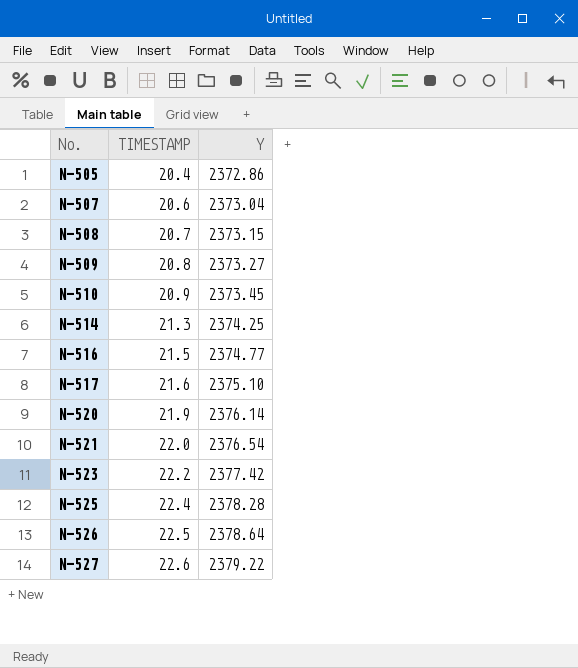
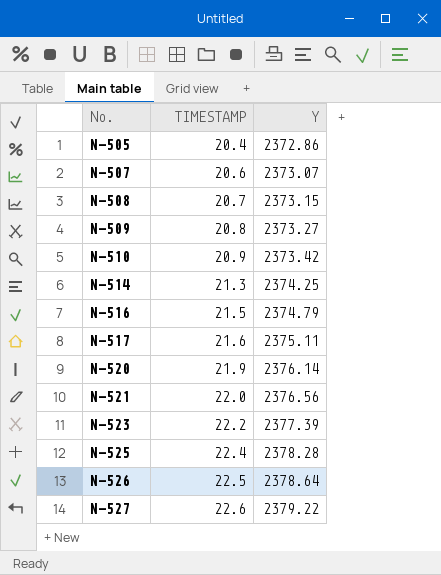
N-507 | Y: 2373.04 -> 2373.07
N-510 | Y: 2373.45 -> 2373.42
N-516 | Y: 2374.77 -> 2374.79
N-517 | Y: 2375.10 -> 2375.11
N-521 | Y: 2376.54 -> 2376.56
N-523 | Y: 2377.42 -> 2377.39

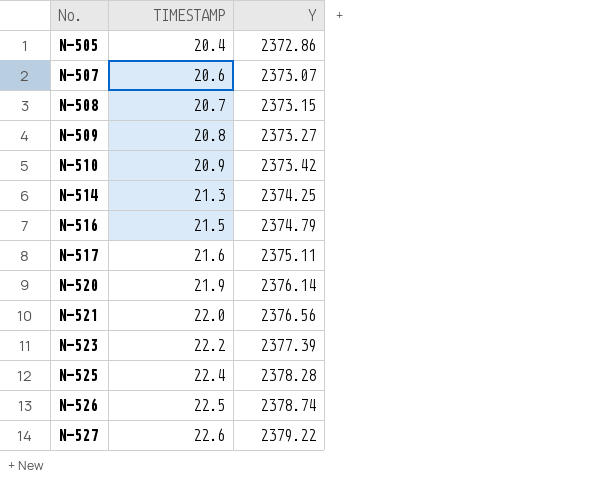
N-526 | Y: 2378.64 -> 2378.74

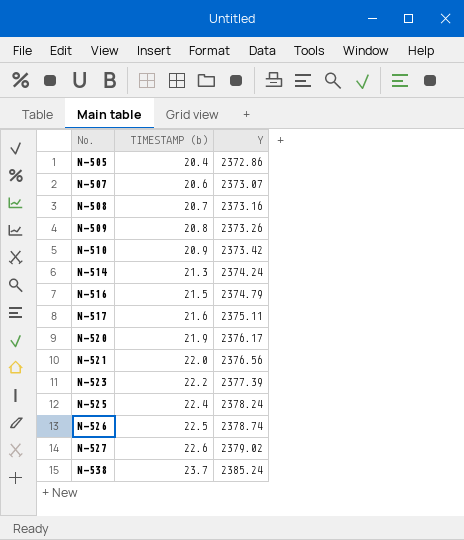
column name: TIMESTAMP -> TIMESTAMP (b)
N-508 | Y: 2373.15 -> 2373.16
N-509 | Y: 2373.27 -> 2373.26
N-514 | Y: 2374.25 -> 2374.24
N-520 | Y: 2376.14 -> 2376.17
N-525 | Y: 2378.28 -> 2378.24
N-527 | Y: 2379.22 -> 2379.02
row N-538: none -> 23.7 | 2385.24

